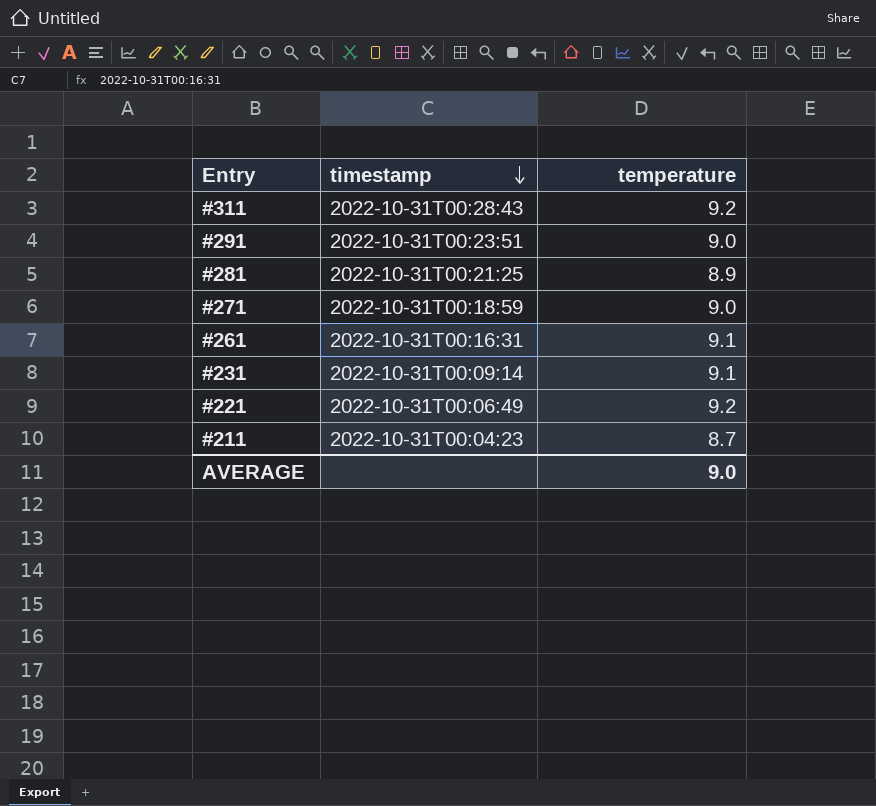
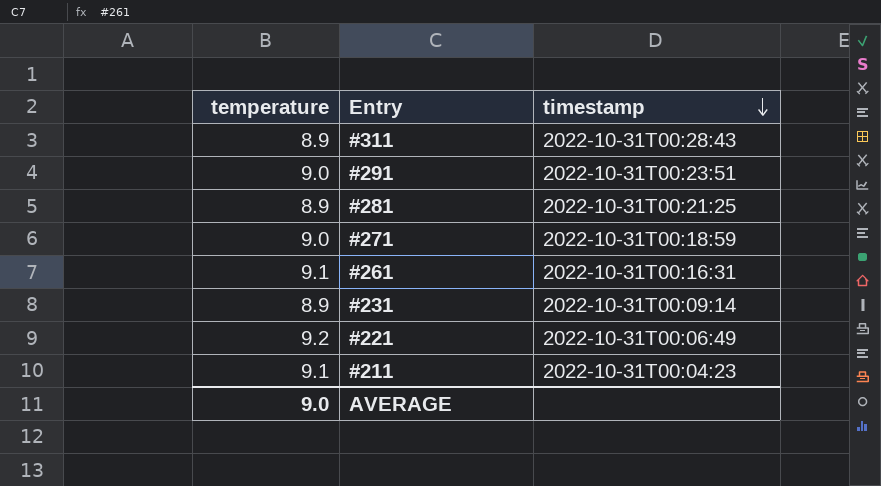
column temperature | position: 3 -> 1
#311 | temperature: 9.2 -> 8.9
#231 | temperature: 9.1 -> 8.9
#211 | temperature: 8.7 -> 9.1

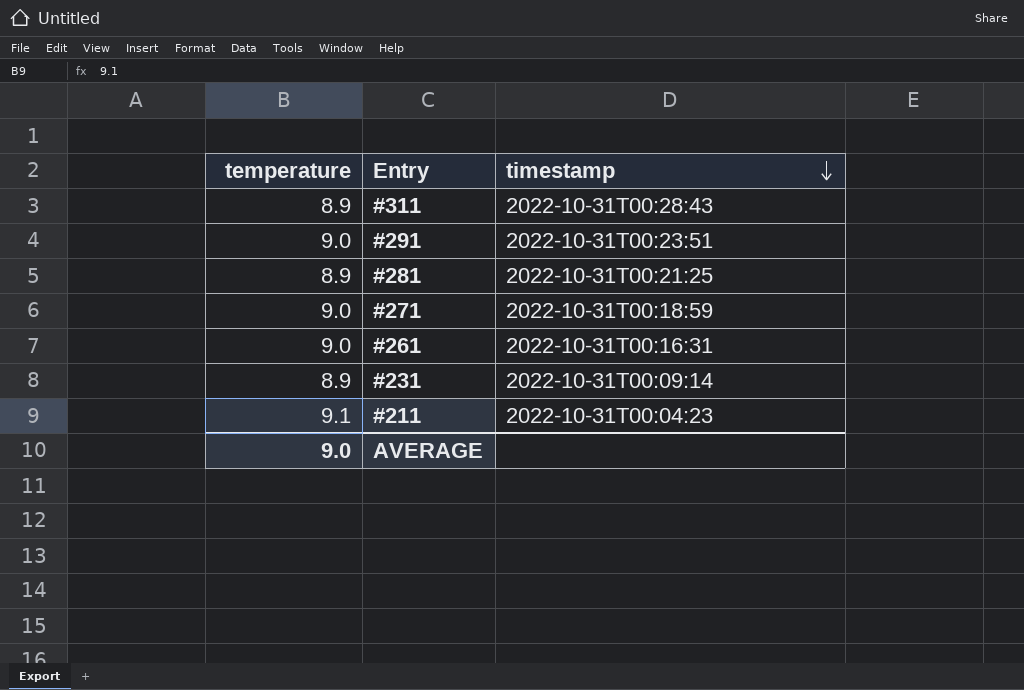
row #221: 9.2 | 2022-10-31T00:06:49 -> none
#261 | temperature: 9.1 -> 9.0

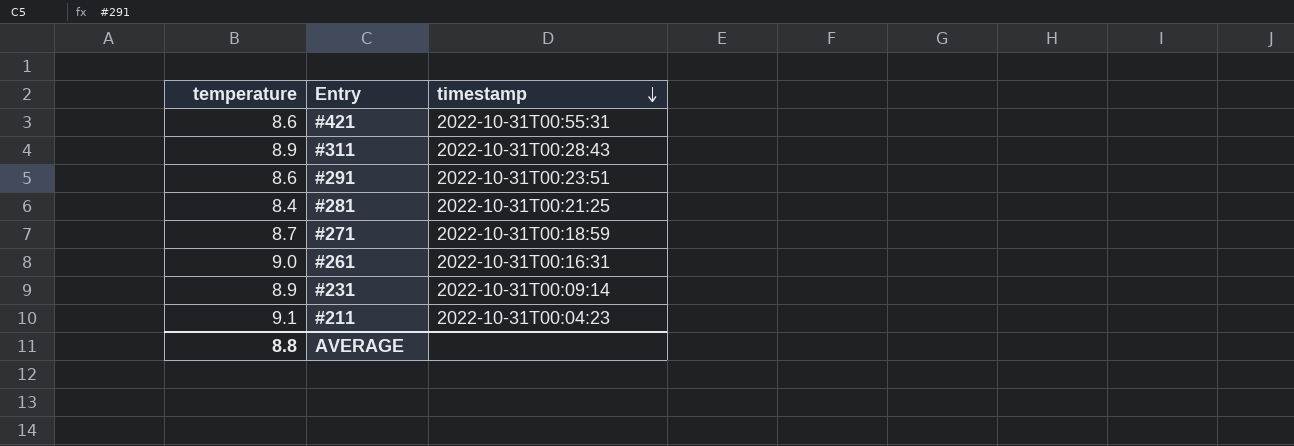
row #421: none -> 8.6 | 2022-10-31T00:55:31
#291 | temperature: 9.0 -> 8.6
#281 | temperature: 8.9 -> 8.4
#271 | temperature: 9.0 -> 8.7
AVERAGE | temperature: 9.0 -> 8.8

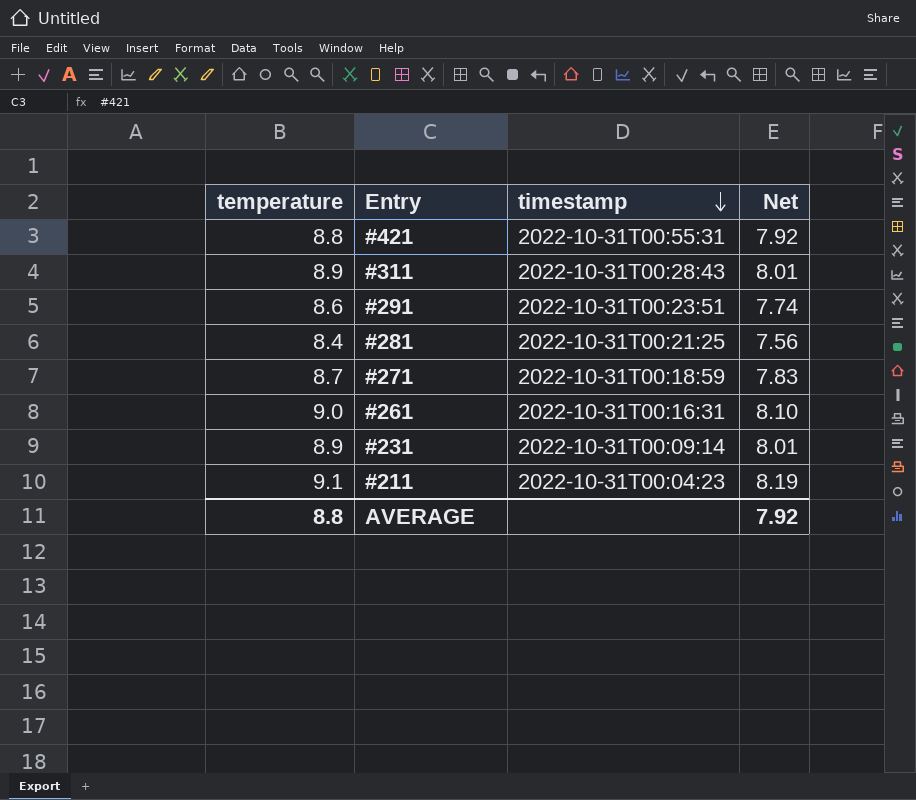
column Net | formula: none -> [temperature] * 0.9
#421 | temperature: 8.6 -> 8.8

